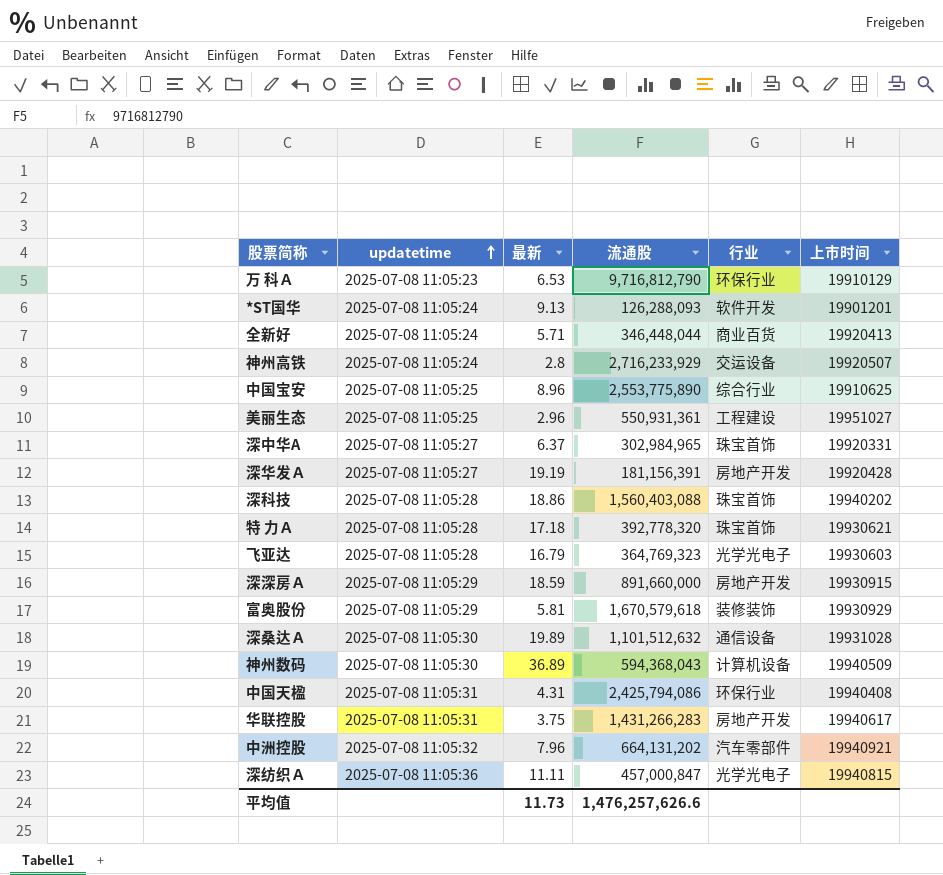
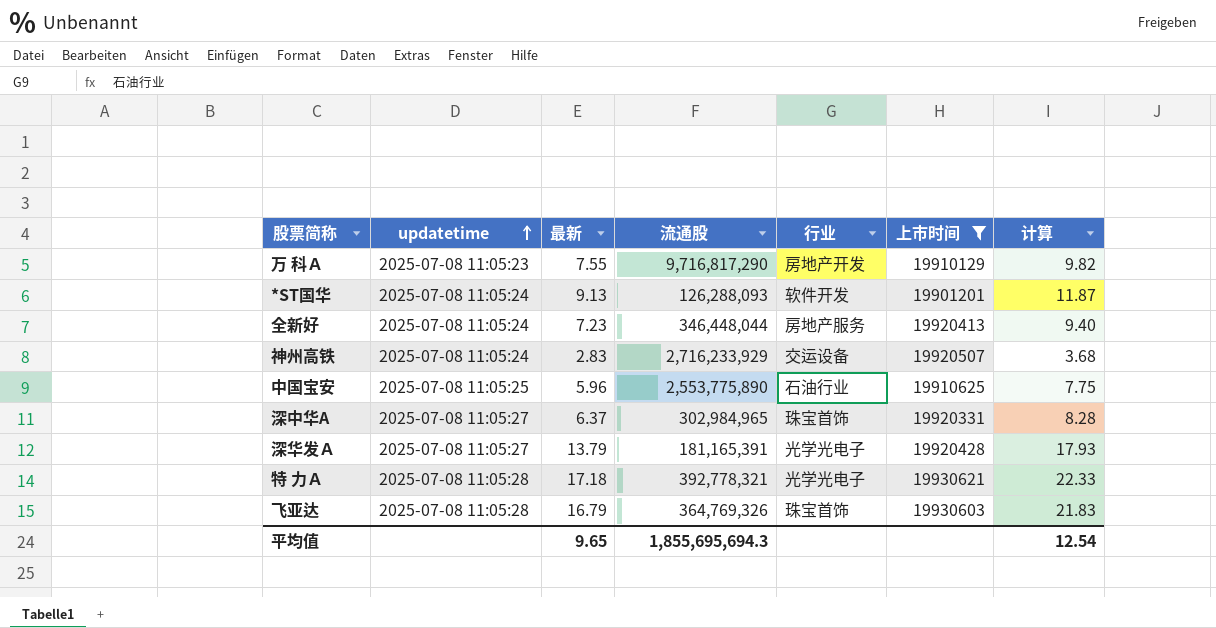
filter: none -> 上市时间 <= 19930621
column 计算 | formula: none -> [最新] * 1.3
万 科Ａ | 最新: 6.53 -> 7.55
万 科Ａ | 流通股: 9,716,812,790 -> 9,716,817,290
万 科Ａ | 行业: 环保行业 -> 房地产开发
全新好 | 最新: 5.71 -> 7.23
全新好 | 行业: 商业百货 -> 房地产服务
神州高铁 | 最新: 2.8 -> 2.83
中国宝安 | 最新: 8.96 -> 5.96
中国宝安 | 行业: 综合行业 -> 石油行业
深华发Ａ | 最新: 19.19 -> 13.79
深华发Ａ | 流通股: 181,156,391 -> 181,165,391
深华发Ａ | 行业: 房地产开发 -> 光学光电子
特 力Ａ | 流通股: 392,778,320 -> 392,778,321
特 力Ａ | 行业: 珠宝首饰 -> 光学光电子
飞亚达 | 流通股: 364,769,323 -> 364,769,326
飞亚达 | 行业: 光学光电子 -> 珠宝首饰
平均值 | 最新: 11.73 -> 9.65
平均值 | 流通股: 1,476,257,626.6 -> 1,855,695,694.3

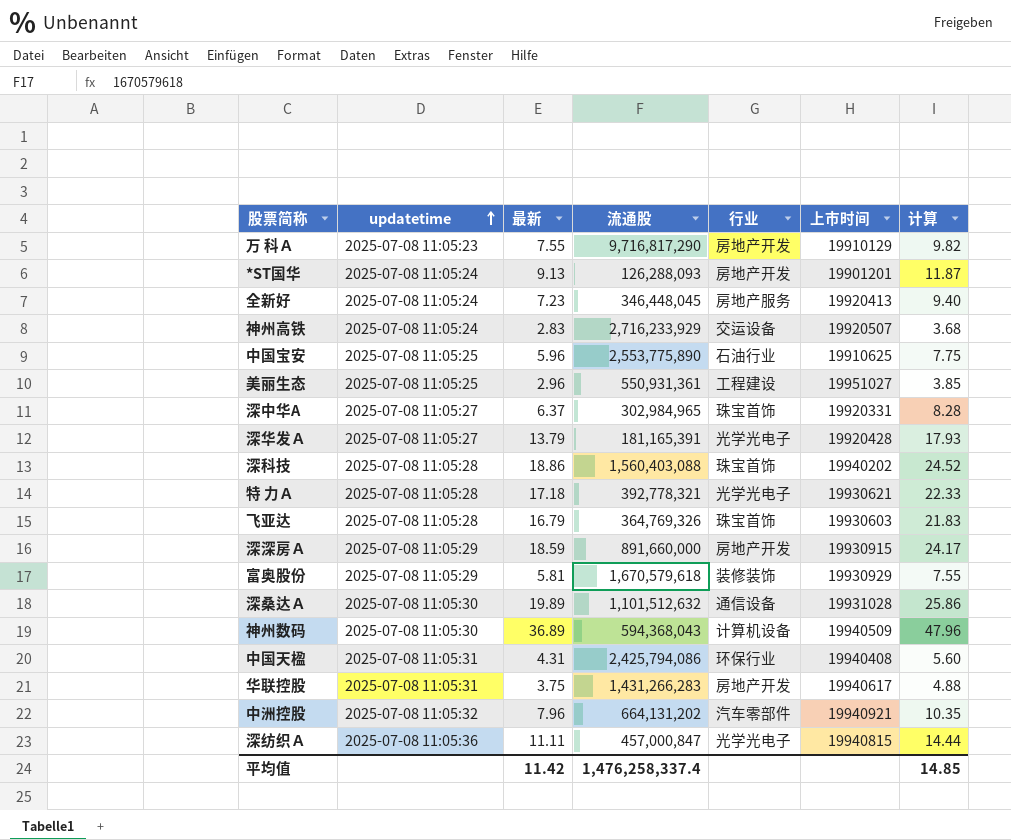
filter: 上市时间 <= 19930621 -> none
*ST国华 | 行业: 软件开发 -> 房地产开发
全新好 | 流通股: 346,448,044 -> 346,448,045
平均值 | 最新: 9.65 -> 11.42
平均值 | 流通股: 1,855,695,694.3 -> 1,476,258,337.4
平均值 | 计算: 12.54 -> 14.85

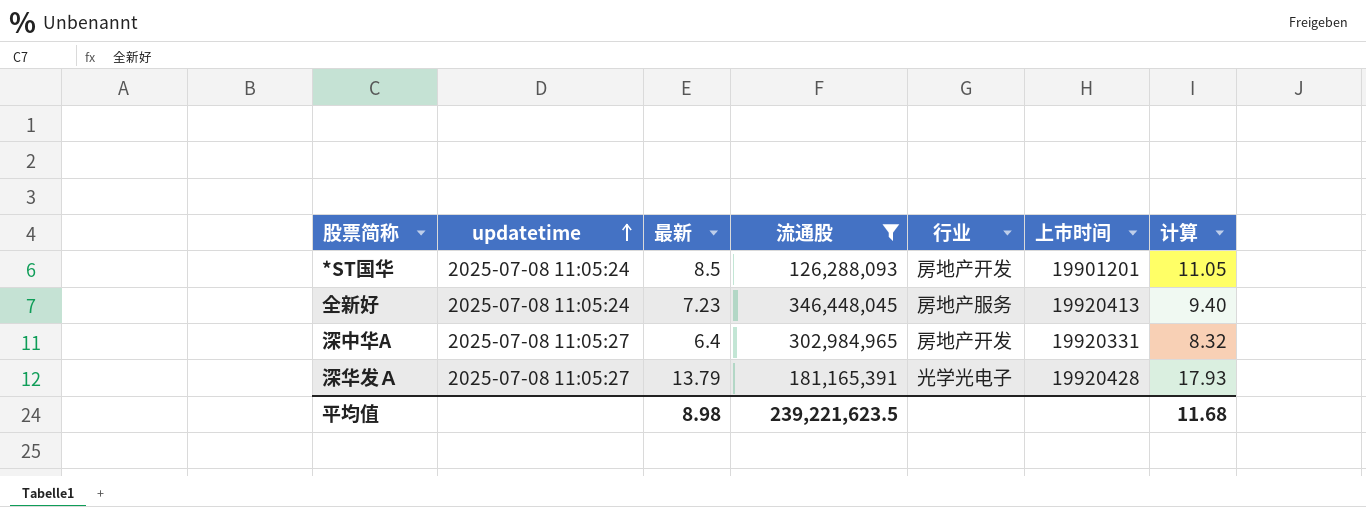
filter: none -> 流通股 <= 346,448,045
*ST国华 | 最新: 9.13 -> 8.5
*ST国华 | 计算: 11.87 -> 11.05
深中华A | 最新: 6.37 -> 6.4
深中华A | 行业: 珠宝首饰 -> 房地产开发
深中华A | 计算: 8.28 -> 8.32
平均值 | 最新: 11.42 -> 8.98
平均值 | 流通股: 1,476,258,337.4 -> 239,221,623.5
平均值 | 计算: 14.85 -> 11.68

